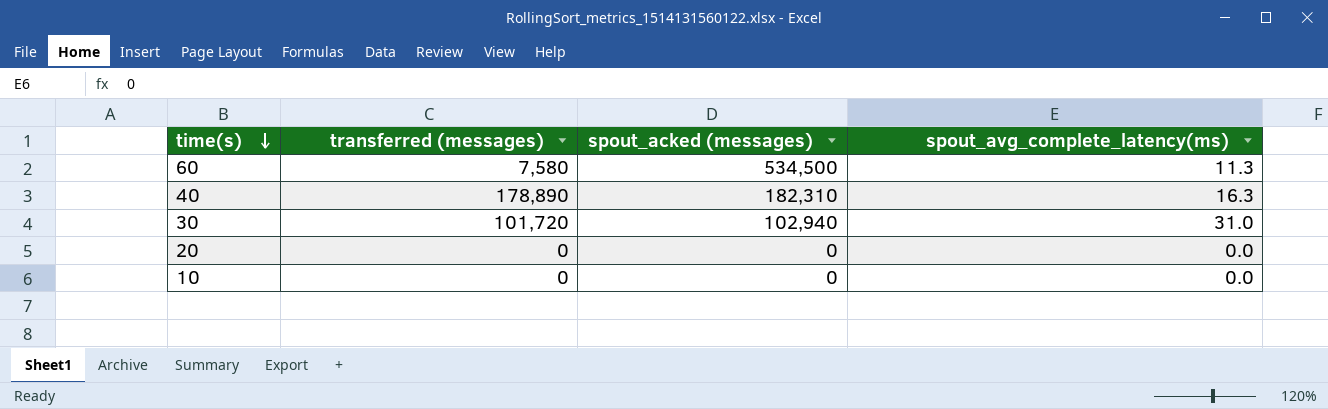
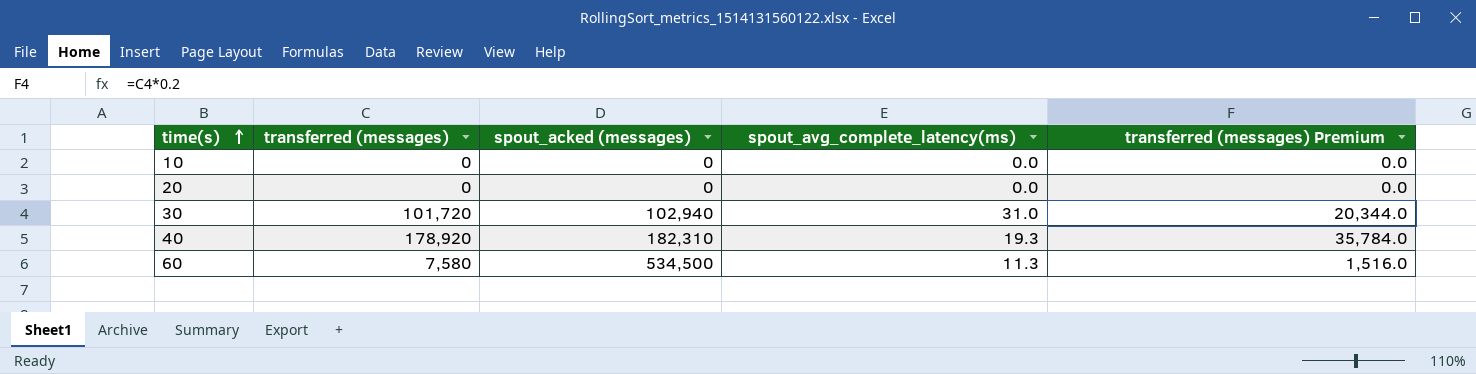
row order: time(s) descending -> time(s) ascending
column transferred (messages) Premium | formula: none -> [transferred (messages)] * 0.2
40 | transferred (messages): 178,890 -> 178,920
40 | spout_avg_complete_latency(ms): 16.3 -> 19.3

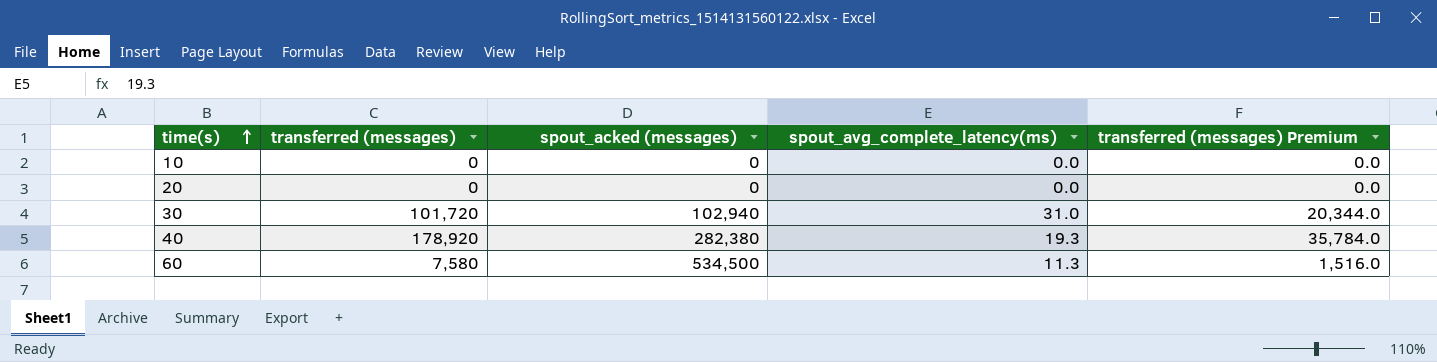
40 | spout_acked (messages): 182,310 -> 282,380

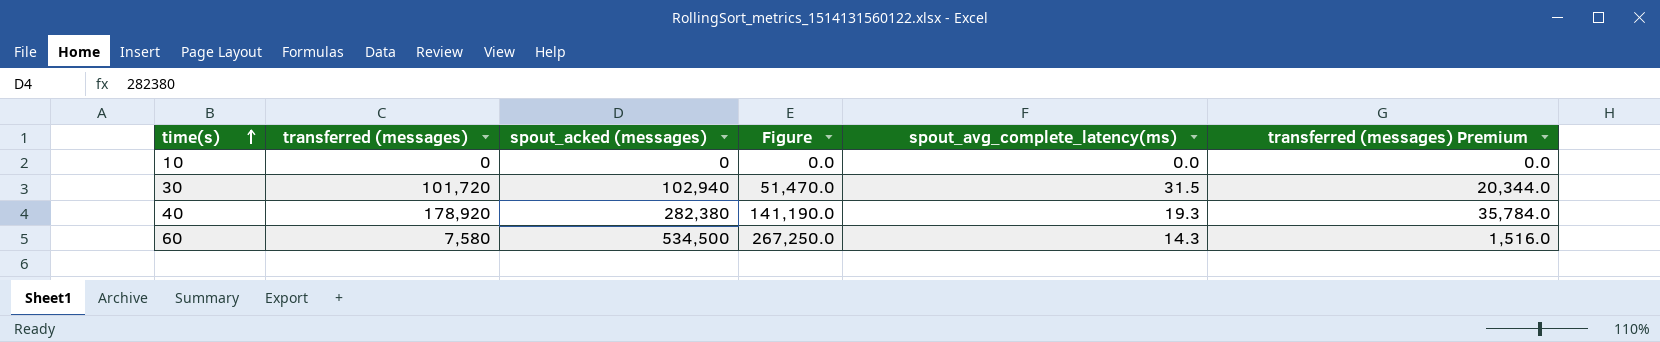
column Figure | formula: none -> [spout_acked (messages)] * 0.5
row 20: 0 | 0 | 0.0 | 0.0 -> none
30 | spout_avg_complete_latency(ms): 31.0 -> 31.5
60 | spout_avg_complete_latency(ms): 11.3 -> 14.3

